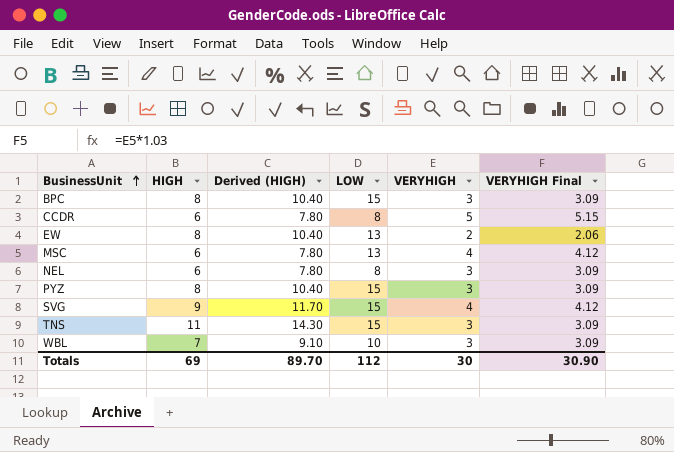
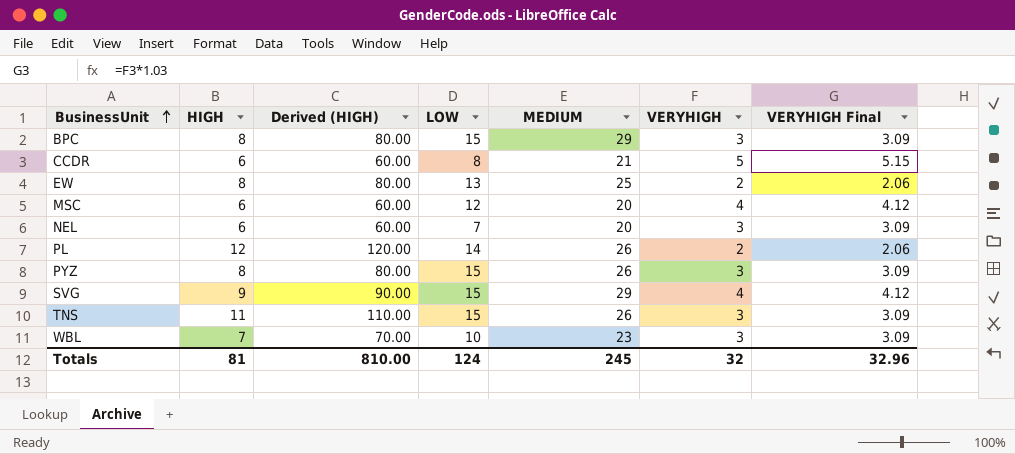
column Derived (HIGH) | formula: [HIGH] * 1.3 -> [HIGH] * 10
column MEDIUM | position: none -> 5
MSC | LOW: 13 -> 12
NEL | LOW: 8 -> 7
row PL: none -> 12 | 120.00 | 14 | 26 | 2 | 2.06
Totals | HIGH: 69 -> 81
Totals | Derived (HIGH): 89.70 -> 810.00
Totals | LOW: 112 -> 124
Totals | VERYHIGH: 30 -> 32
Totals | VERYHIGH Final: 30.90 -> 32.96

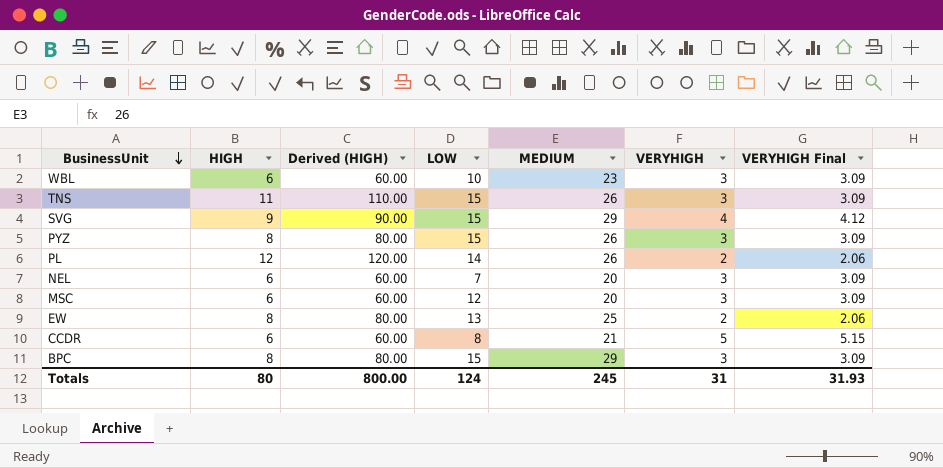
row order: BusinessUnit ascending -> BusinessUnit descending
WBL | HIGH: 7 -> 6
WBL | Derived (HIGH): 70.00 -> 60.00
MSC | VERYHIGH: 4 -> 3
MSC | VERYHIGH Final: 4.12 -> 3.09
Totals | HIGH: 81 -> 80
Totals | Derived (HIGH): 810.00 -> 800.00
Totals | VERYHIGH: 32 -> 31
Totals | VERYHIGH Final: 32.96 -> 31.93

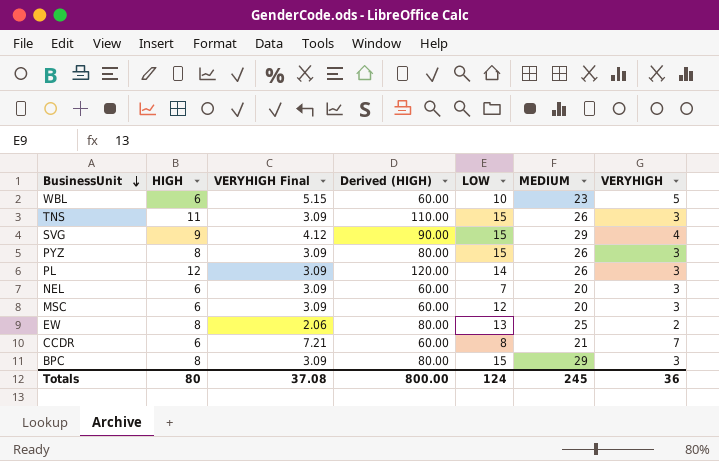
column VERYHIGH Final | position: 7 -> 3
WBL | VERYHIGH Final: 3.09 -> 5.15
WBL | VERYHIGH: 3 -> 5
PL | VERYHIGH Final: 2.06 -> 3.09
PL | VERYHIGH: 2 -> 3
CCDR | VERYHIGH Final: 5.15 -> 7.21
CCDR | VERYHIGH: 5 -> 7
Totals | VERYHIGH Final: 31.93 -> 37.08
Totals | VERYHIGH: 31 -> 36

